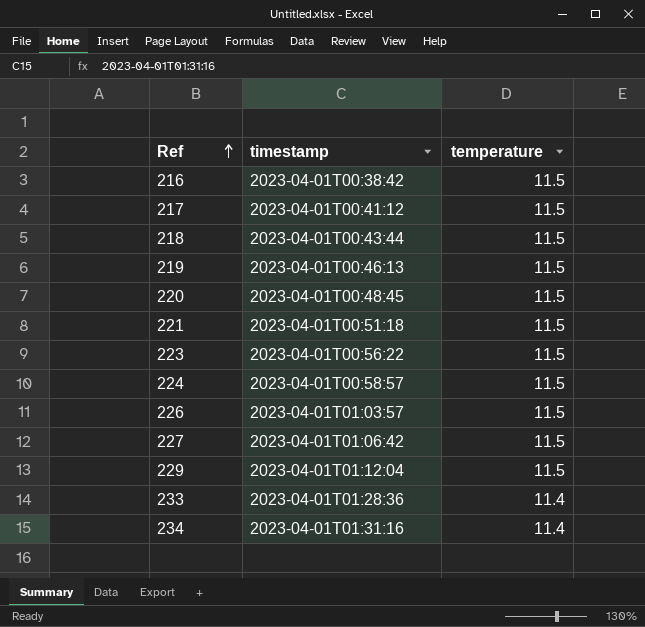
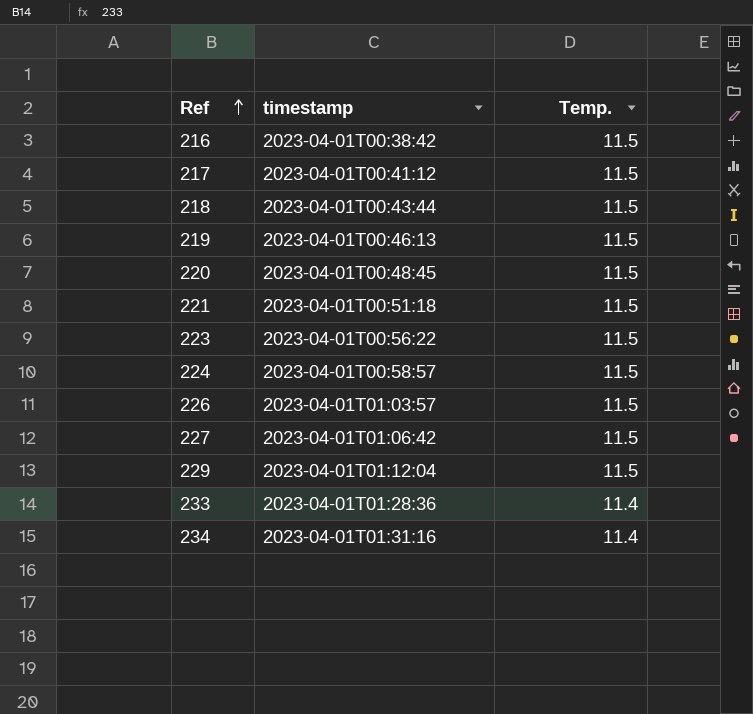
column name: temperature -> Temp.

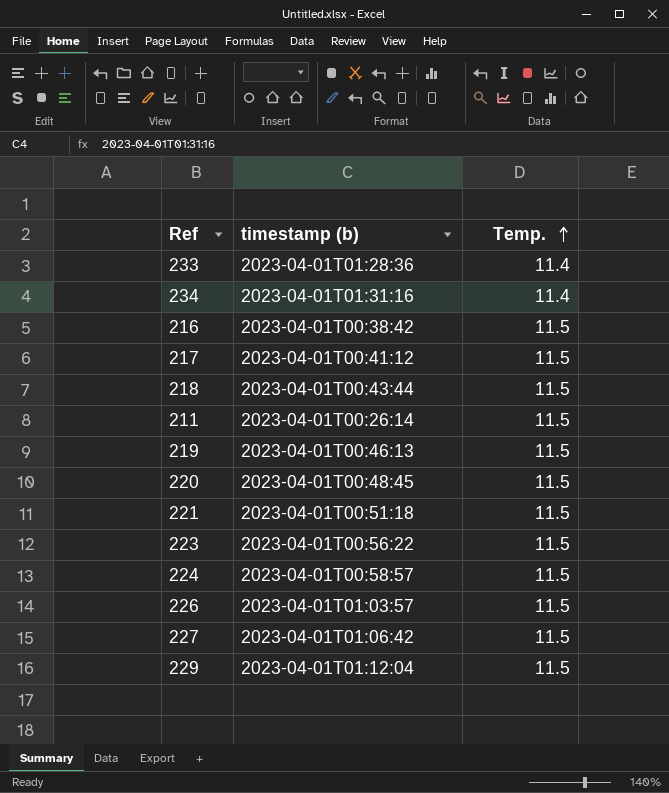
row order: Ref ascending -> Temp. ascending
column name: timestamp -> timestamp (b)
row 211: none -> 2023-04-01T00:26:14 | 11.5

